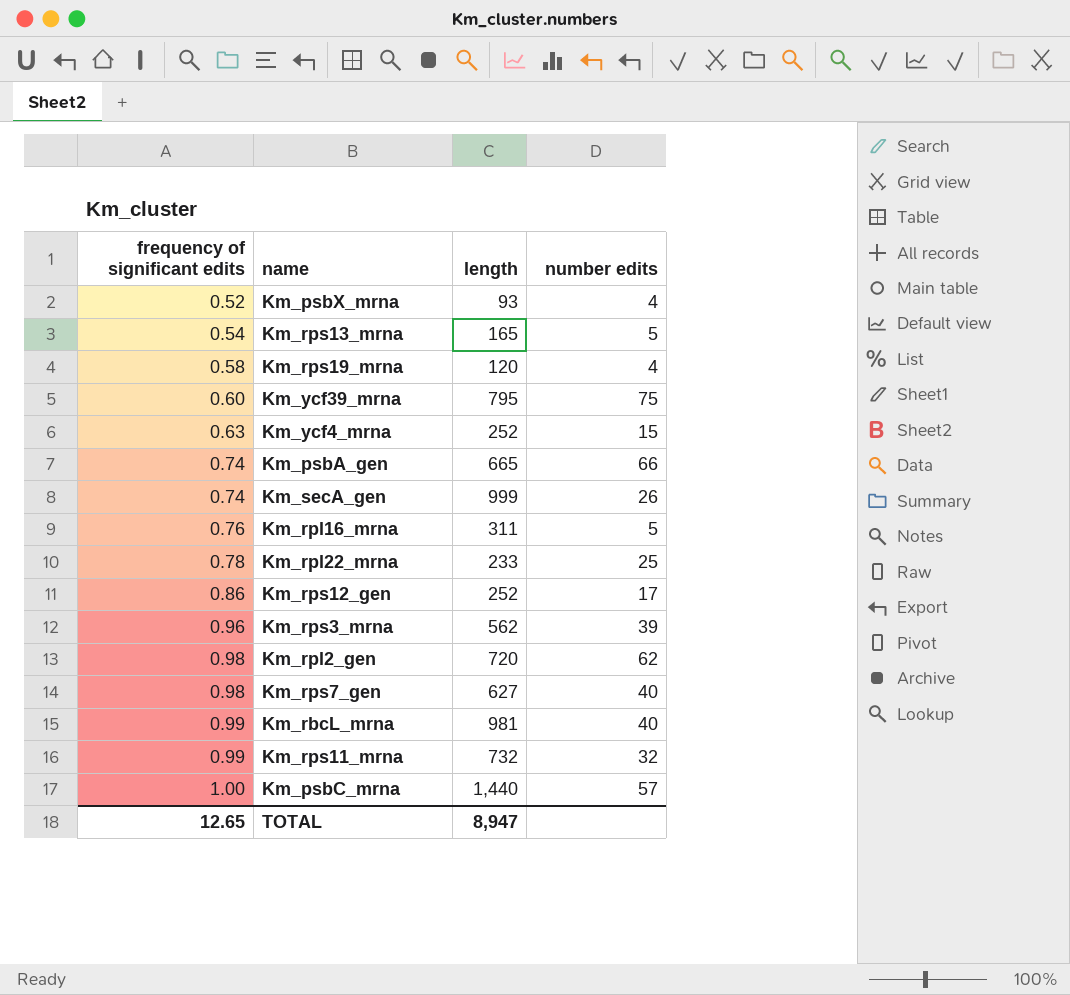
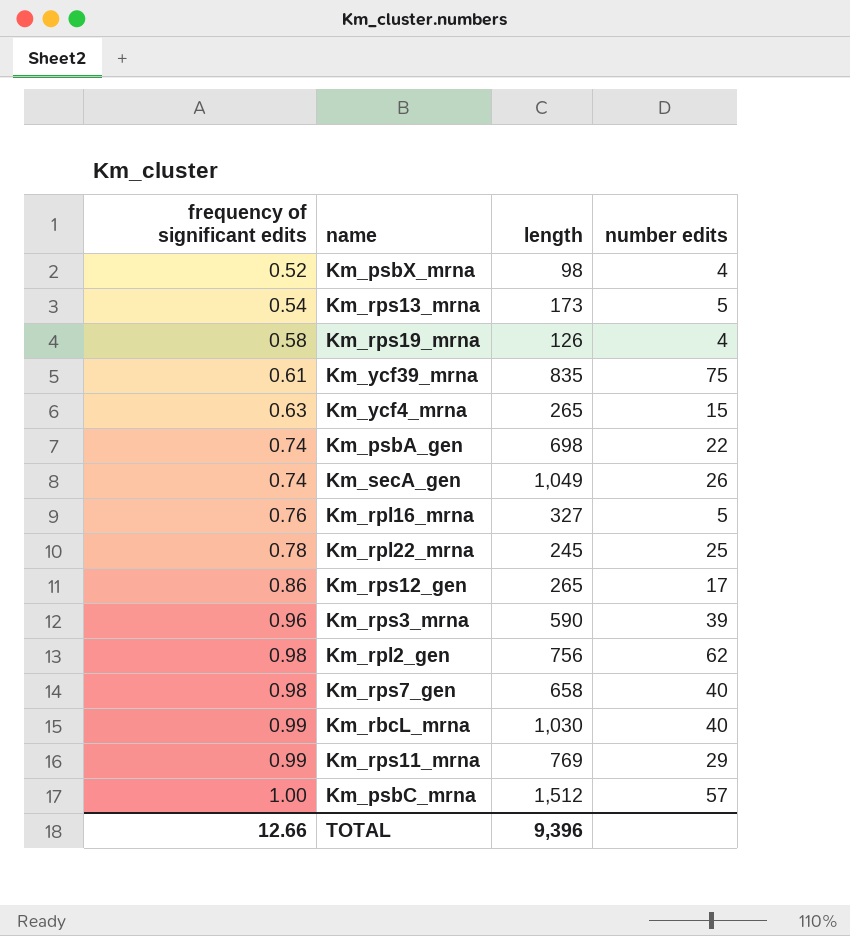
Km_psbX_mrna | length: 93 -> 98
Km_rps13_mrna | length: 165 -> 173
Km_rps19_mrna | length: 120 -> 126
Km_ycf39_mrna | frequency of significant edits: 0.60 -> 0.61
Km_ycf39_mrna | length: 795 -> 835
Km_ycf4_mrna | length: 252 -> 265
Km_psbA_gen | length: 665 -> 698
Km_psbA_gen | number edits: 66 -> 22
Km_secA_gen | length: 999 -> 1,049
Km_rpl16_mrna | length: 311 -> 327
Km_rpl22_mrna | length: 233 -> 245
Km_rps12_gen | length: 252 -> 265
Km_rps3_mrna | length: 562 -> 590
Km_rpl2_gen | length: 720 -> 756
Km_rps7_gen | length: 627 -> 658
Km_rbcL_mrna | length: 981 -> 1,030
Km_rps11_mrna | length: 732 -> 769
Km_rps11_mrna | number edits: 32 -> 29
Km_psbC_mrna | length: 1,440 -> 1,512
TOTAL | frequency of significant edits: 12.65 -> 12.66
TOTAL | length: 8,947 -> 9,396

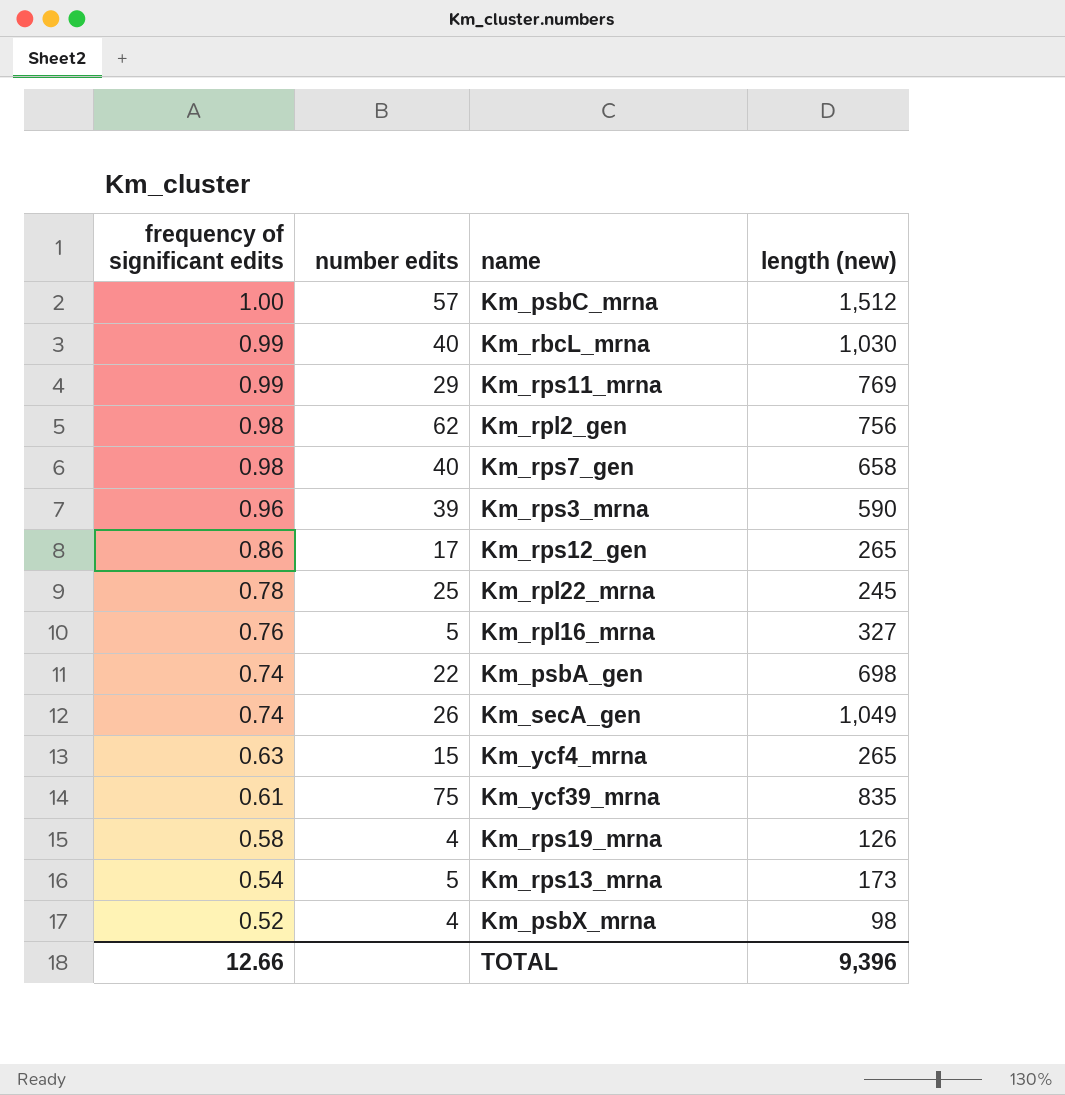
row order: frequency of significant edits ascending -> frequency of significant edits descending
column number edits | position: 4 -> 2
column name: length -> length (new)

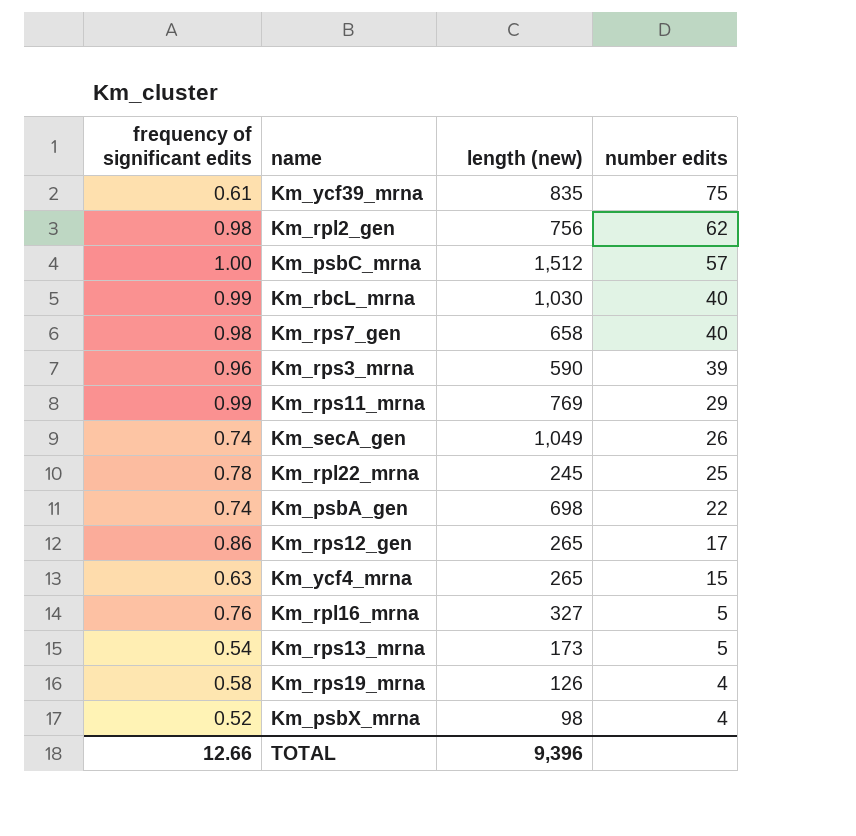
row order: frequency of significant edits descending -> number edits descending
column number edits | position: 2 -> 4

